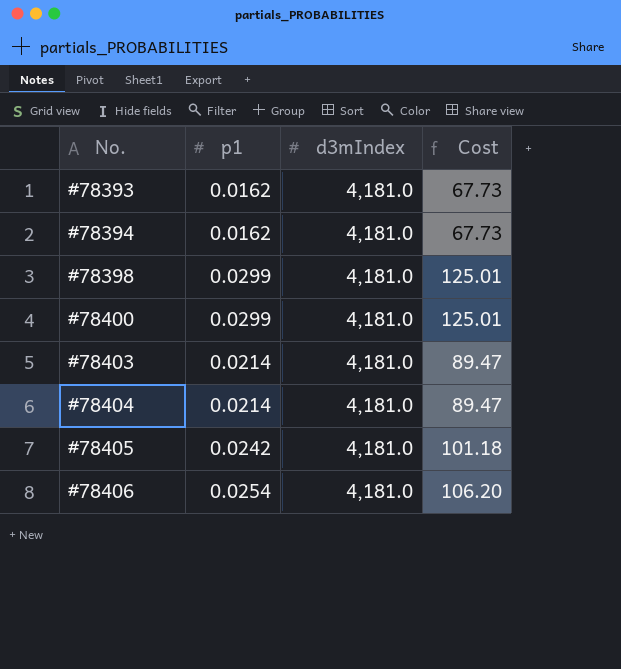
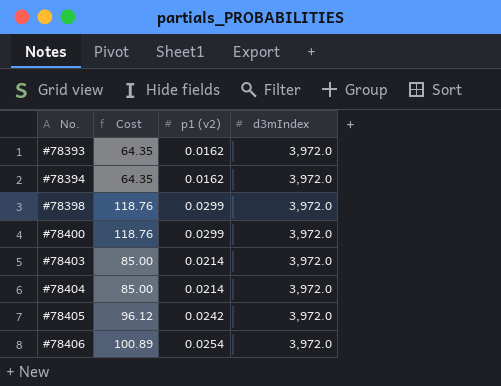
column Cost | position: 4 -> 2
column name: p1 -> p1 (v2)
#78393 | Cost: 67.73 -> 64.35
#78393 | d3mIndex: 4,181.0 -> 3,972.0
#78394 | Cost: 67.73 -> 64.35
#78394 | d3mIndex: 4,181.0 -> 3,972.0
#78398 | Cost: 125.01 -> 118.76
#78398 | d3mIndex: 4,181.0 -> 3,972.0
#78400 | Cost: 125.01 -> 118.76
#78400 | d3mIndex: 4,181.0 -> 3,972.0
#78403 | Cost: 89.47 -> 85.00
#78403 | d3mIndex: 4,181.0 -> 3,972.0
#78404 | Cost: 89.47 -> 85.00
#78404 | d3mIndex: 4,181.0 -> 3,972.0
#78405 | Cost: 101.18 -> 96.12
#78405 | d3mIndex: 4,181.0 -> 3,972.0
#78406 | Cost: 106.20 -> 100.89
#78406 | d3mIndex: 4,181.0 -> 3,972.0

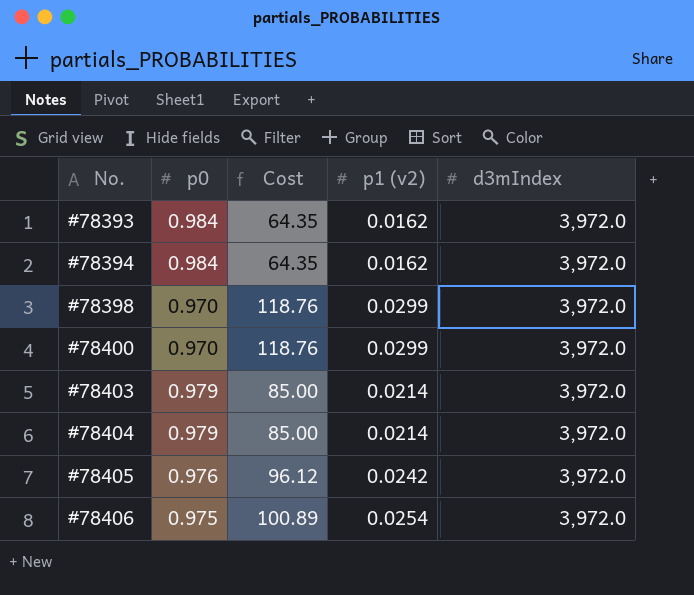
column p0 | position: none -> 2

